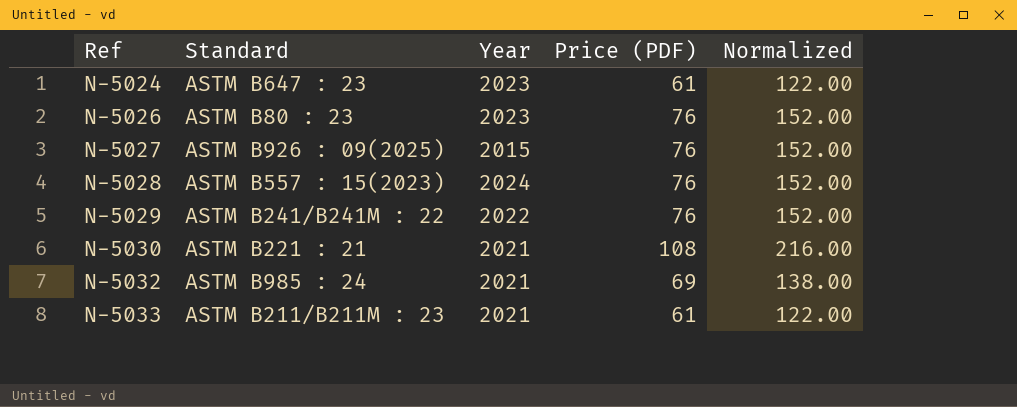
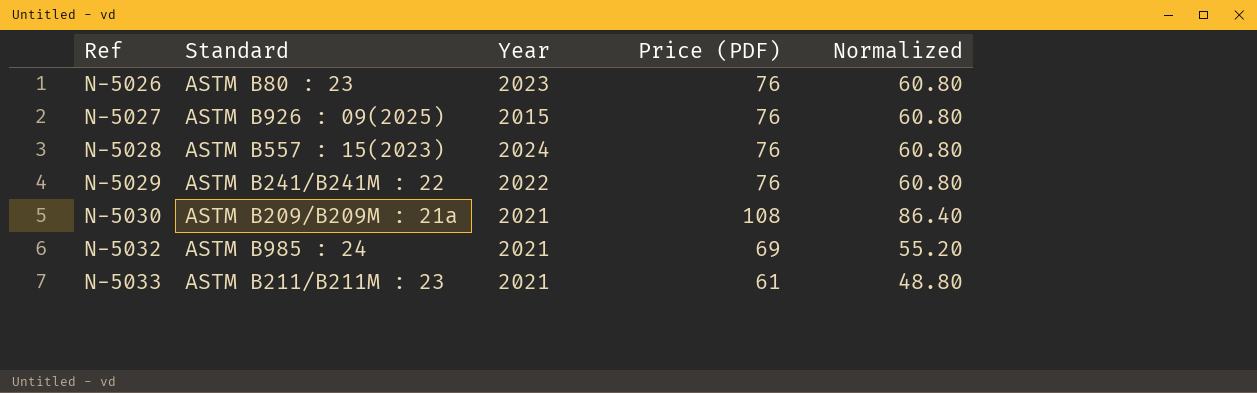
column Normalized | formula: [Price (PDF)] * 2 -> [Price (PDF)] * 0.8
row N-5024: ASTM B647 : 23 | 2023 | 61 | 122.00 -> none
N-5030 | Standard: ASTM B221 : 21 -> ASTM B209/B209M : 21a

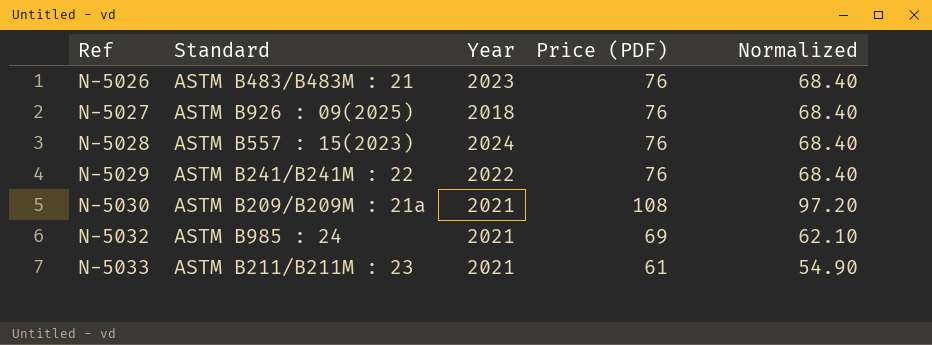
column Normalized | formula: [Price (PDF)] * 0.8 -> [Price (PDF)] * 0.9
N-5026 | Standard: ASTM B80 : 23 -> ASTM B483/B483M : 21
N-5027 | Year: 2015 -> 2018

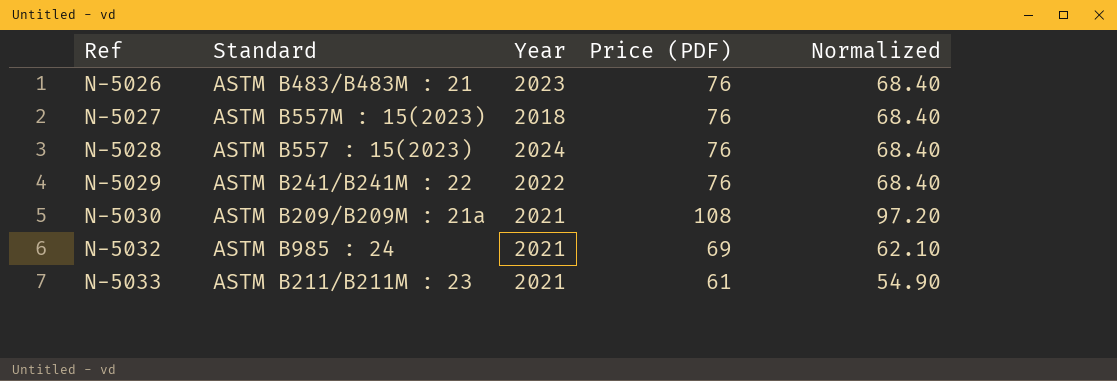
N-5027 | Standard: ASTM B926 : 09(2025) -> ASTM B557M : 15(2023)

